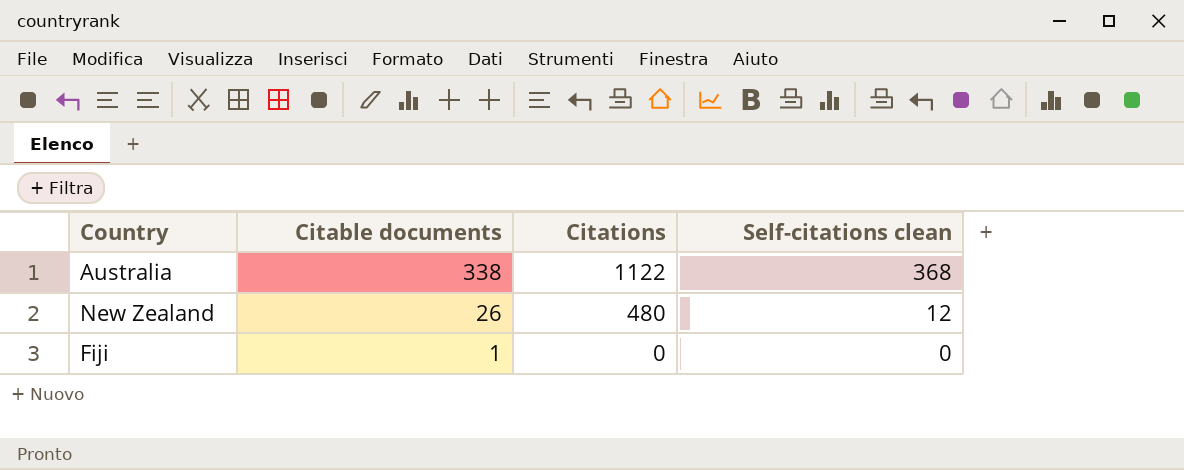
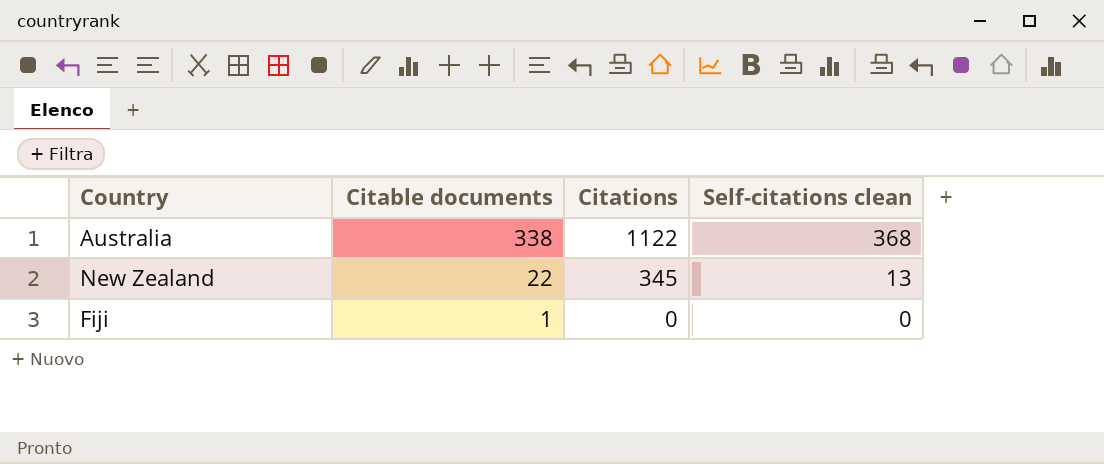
New Zealand | Citable documents: 26 -> 22
New Zealand | Citations: 480 -> 345
New Zealand | Self-citations clean: 12 -> 13

